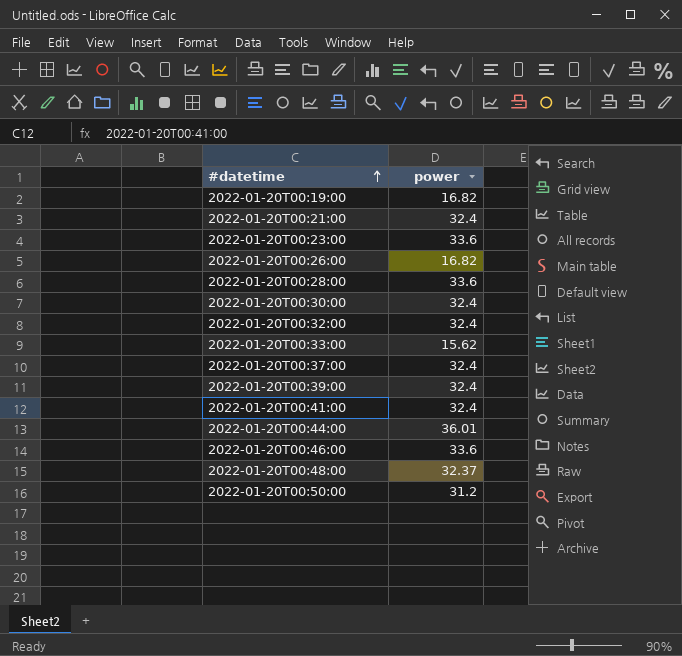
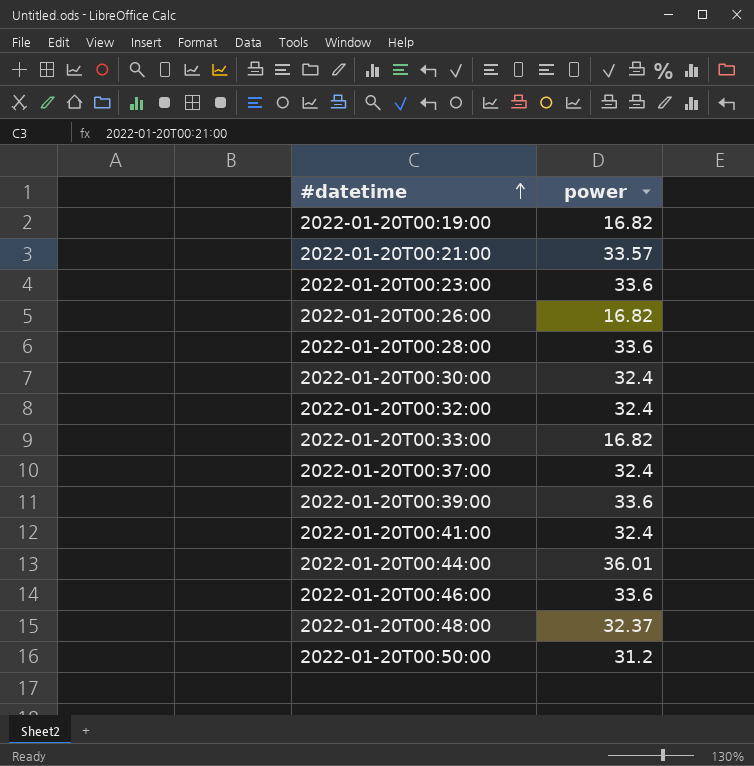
2022-01-20T00:21:00 | power: 32.4 -> 33.57
2022-01-20T00:33:00 | power: 15.62 -> 16.82
2022-01-20T00:39:00 | power: 32.4 -> 33.6

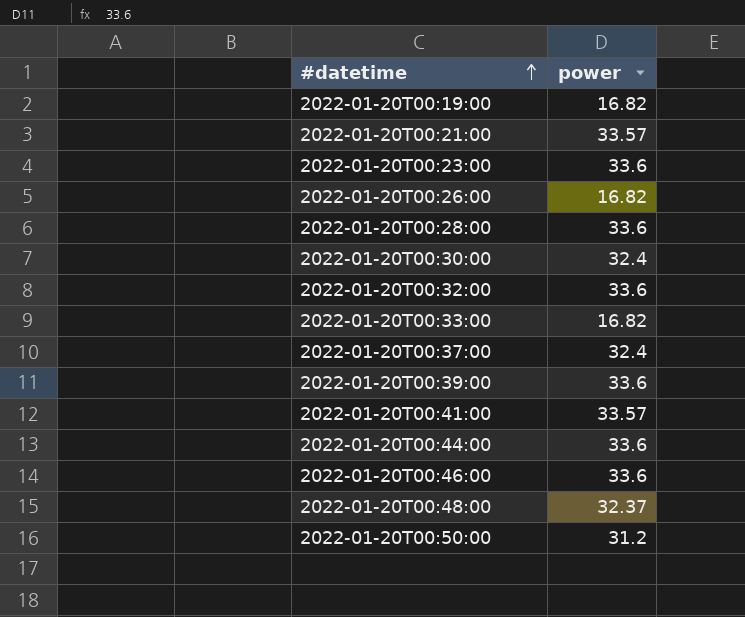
2022-01-20T00:32:00 | power: 32.4 -> 33.6
2022-01-20T00:41:00 | power: 32.4 -> 33.57
2022-01-20T00:44:00 | power: 36.01 -> 33.6

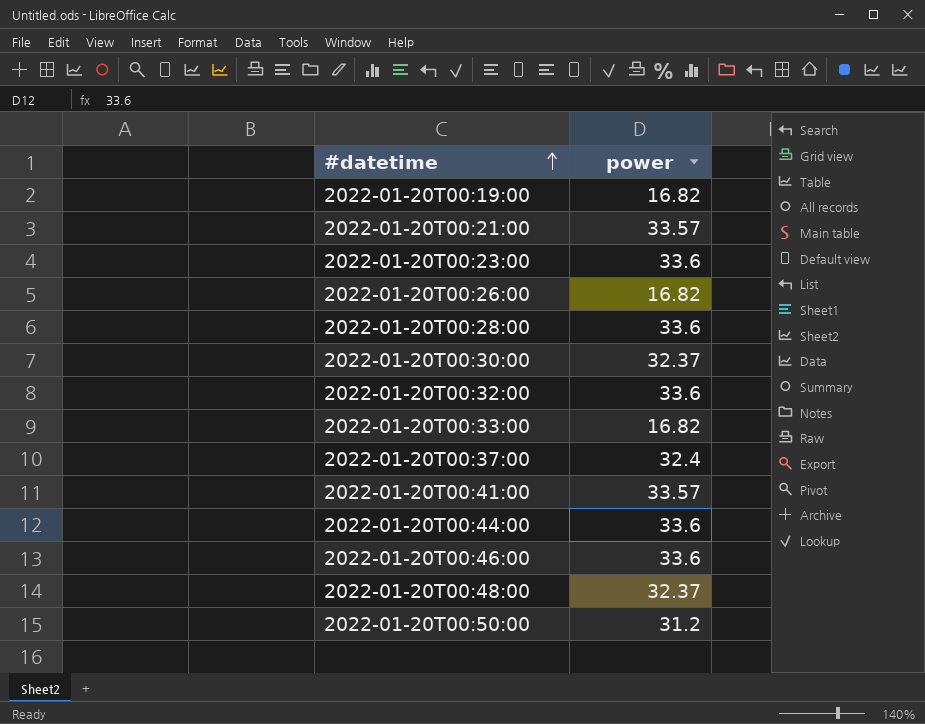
row 2022-01-20T00:39:00: 33.6 -> none
2022-01-20T00:30:00 | power: 32.4 -> 32.37

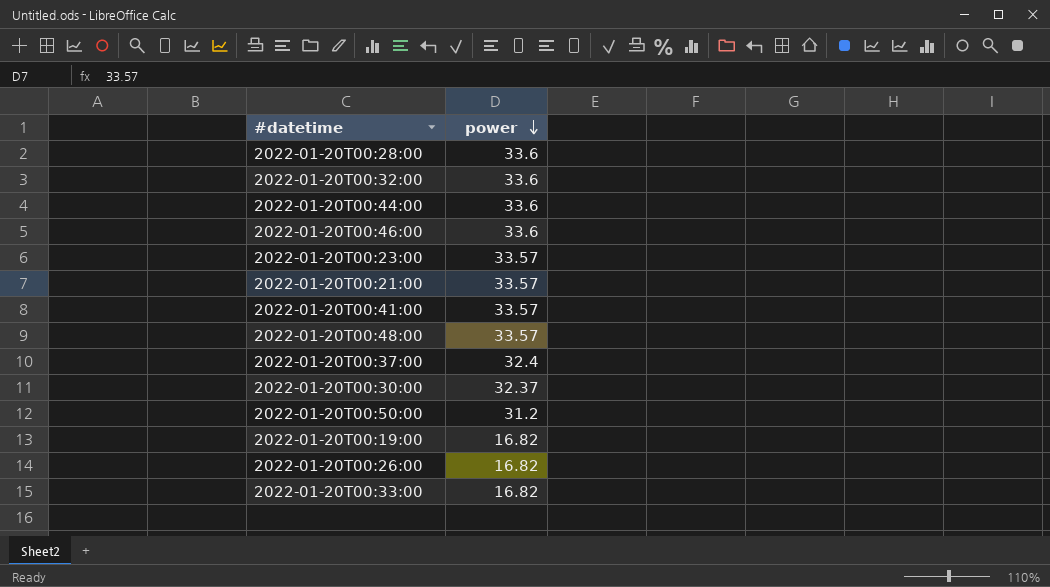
row order: #datetime ascending -> power descending
2022-01-20T00:23:00 | power: 33.6 -> 33.57
2022-01-20T00:48:00 | power: 32.37 -> 33.57

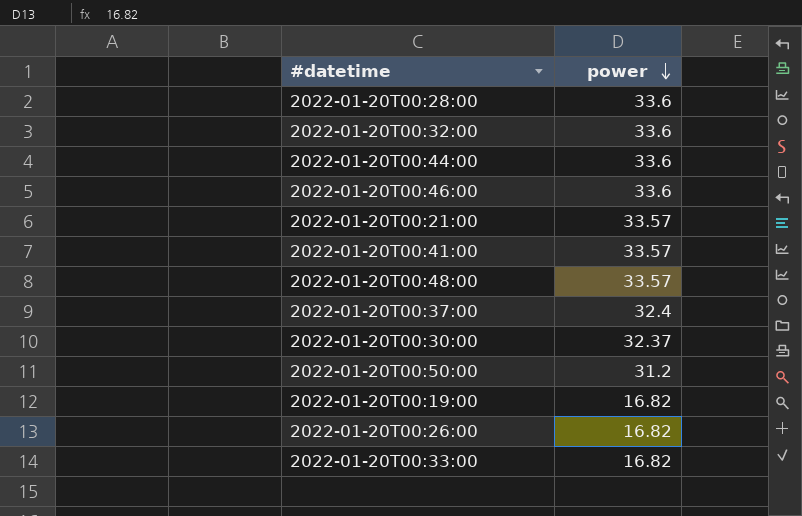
row 2022-01-20T00:23:00: 33.57 -> none

